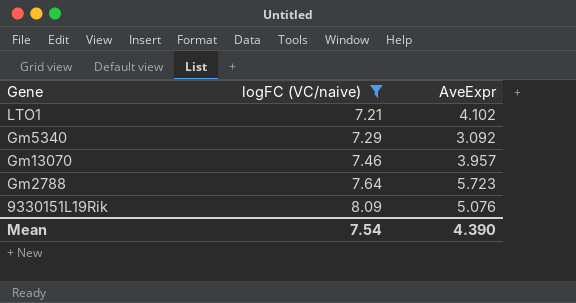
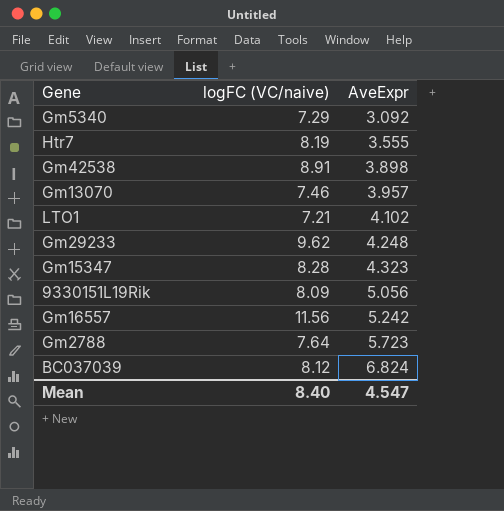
filter: logFC (VC/naive) <= 8.09 -> none
row order: logFC (VC/naive) ascending -> AveExpr ascending
9330151L19Rik | AveExpr: 5.076 -> 5.056
Mean | logFC (VC/naive): 7.54 -> 8.40
Mean | AveExpr: 4.390 -> 4.547

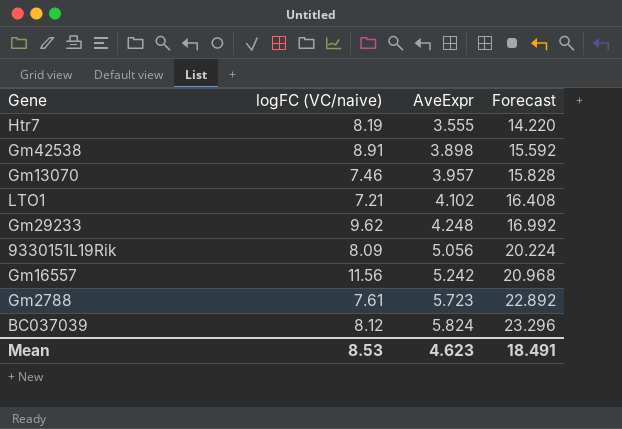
column Forecast | formula: none -> [AveExpr] * 4
row Gm5340: 7.29 | 3.092 -> none
row Gm15347: 8.28 | 4.323 -> none
Gm2788 | logFC (VC/naive): 7.64 -> 7.61
BC037039 | AveExpr: 6.824 -> 5.824
Mean | logFC (VC/naive): 8.40 -> 8.53
Mean | AveExpr: 4.547 -> 4.623

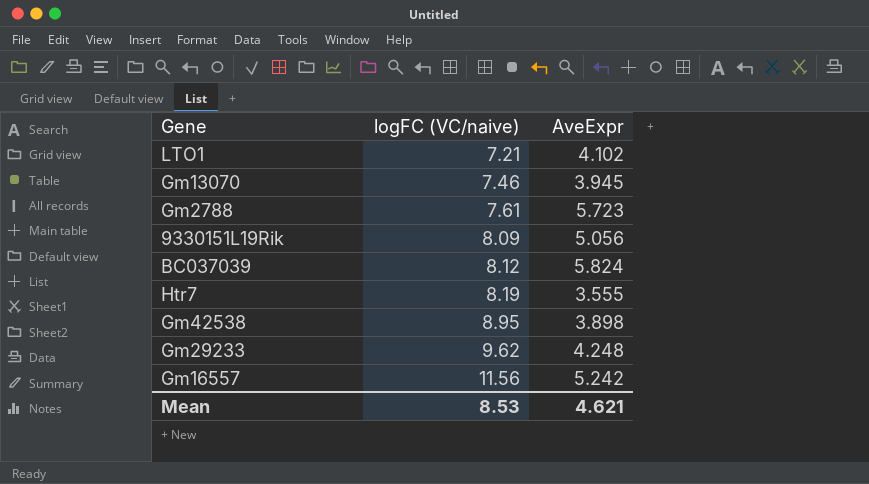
row order: AveExpr ascending -> logFC (VC/naive) ascending
column Forecast | formula: [AveExpr] * 4 -> none
Gm13070 | AveExpr: 3.957 -> 3.945
Gm42538 | logFC (VC/naive): 8.91 -> 8.95
Mean | AveExpr: 4.623 -> 4.621

